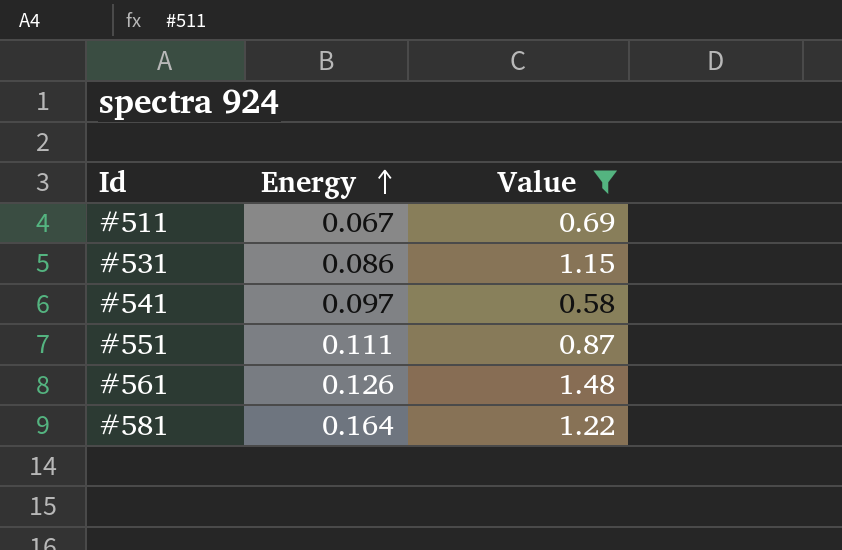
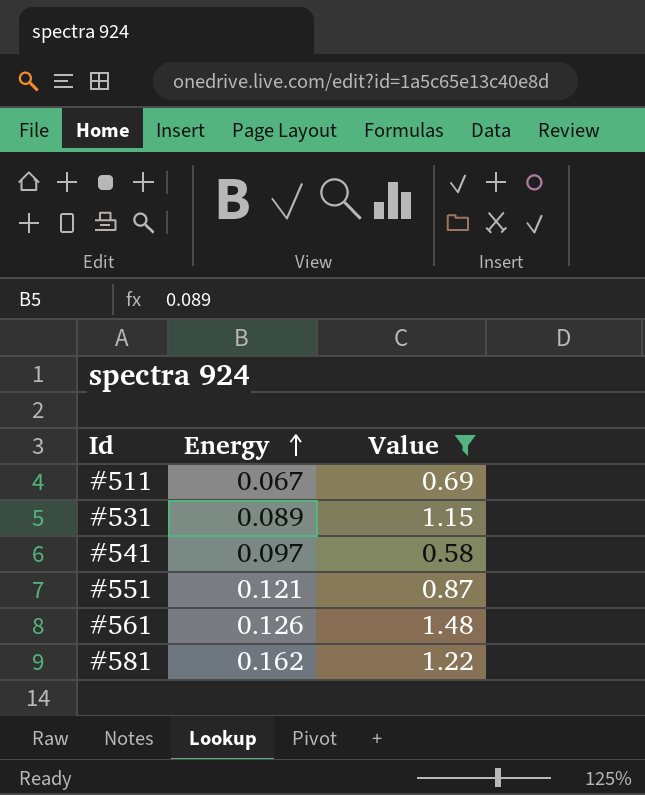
#531 | Energy: 0.086 -> 0.089
#551 | Energy: 0.111 -> 0.121
#581 | Energy: 0.164 -> 0.162

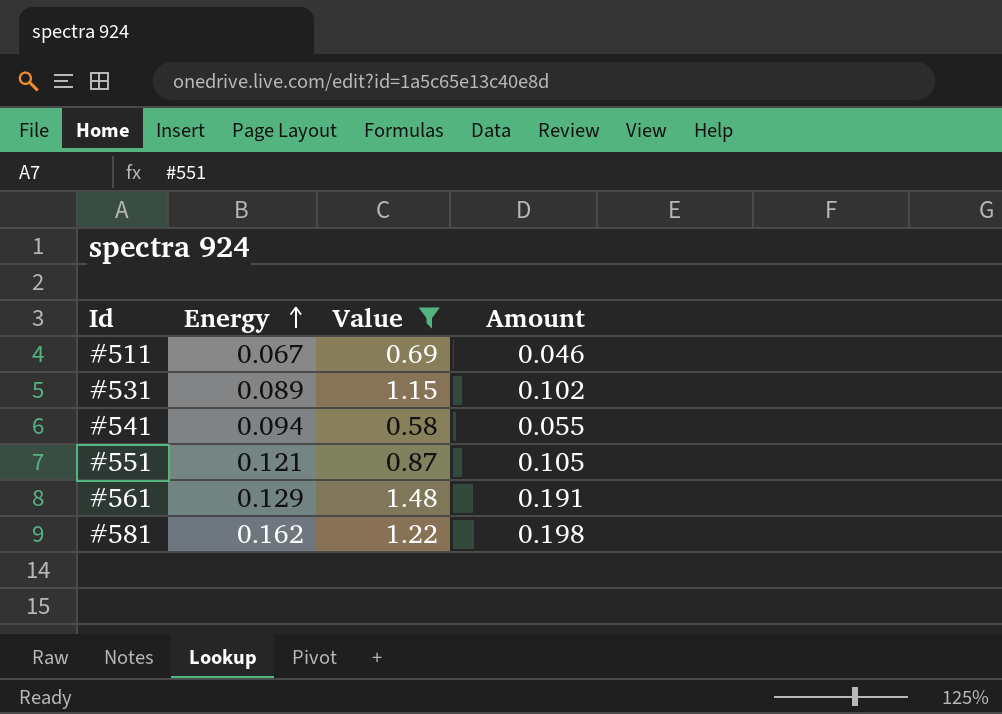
column Amount | formula: none -> [Energy] * [Value]
#541 | Energy: 0.097 -> 0.094
#561 | Energy: 0.126 -> 0.129

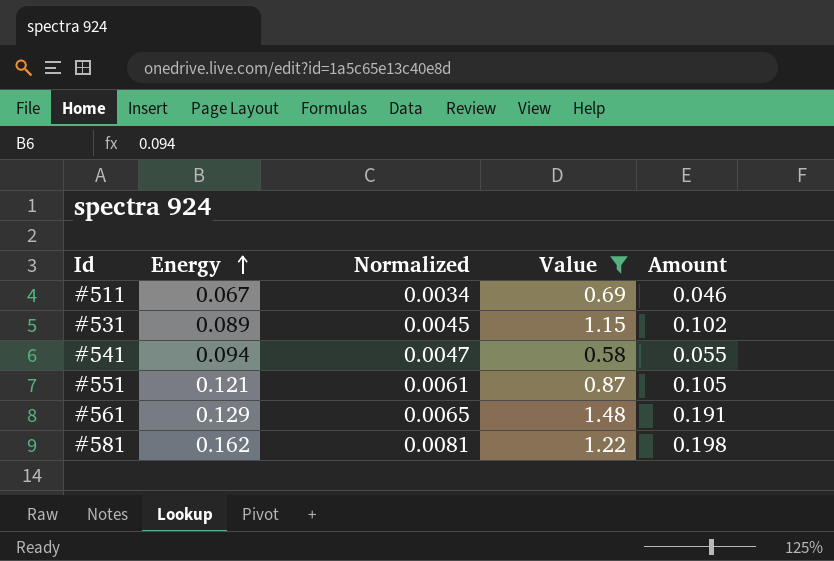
column Normalized | formula: none -> [Energy] * 0.05

